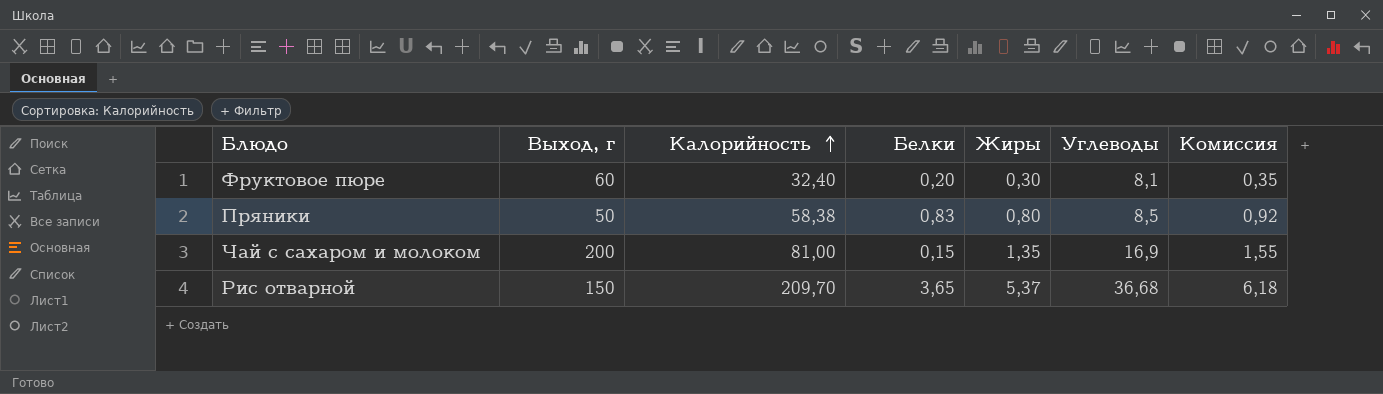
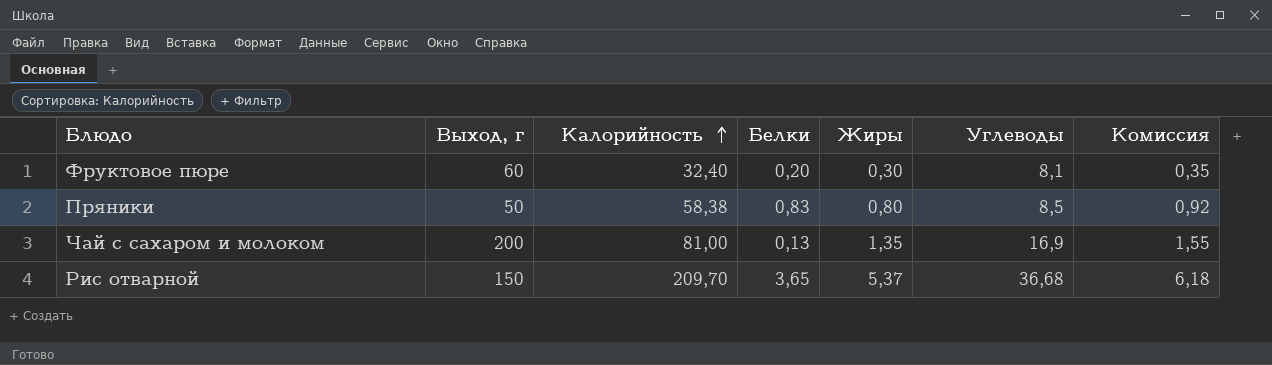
Чай с сахаром и молоком | Белки: 0,15 -> 0,13

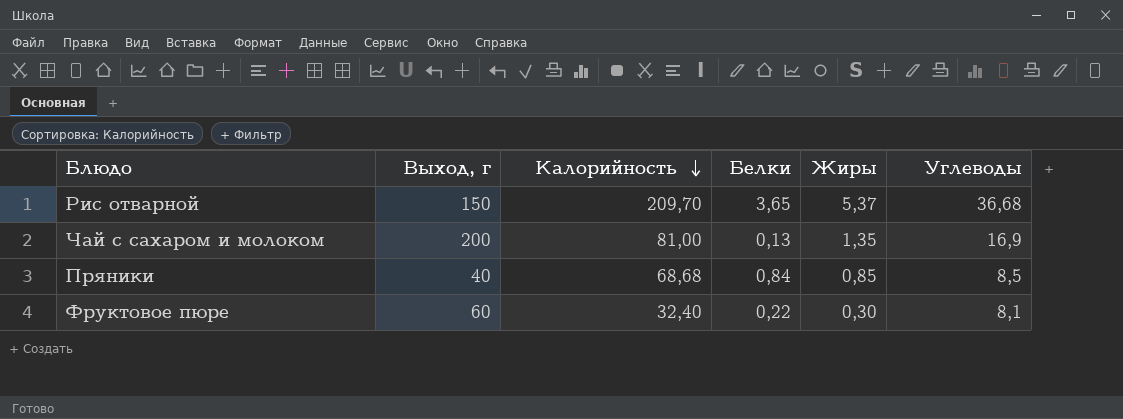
row order: Калорийность ascending -> Калорийность descending
column Комиссия | formula: [Жиры] * 1,15 -> none
Пряники | Выход, г: 50 -> 40
Пряники | Калорийность: 58,38 -> 68,68
Пряники | Белки: 0,83 -> 0,84
Пряники | Жиры: 0,80 -> 0,85
Фруктовое пюре | Белки: 0,20 -> 0,22

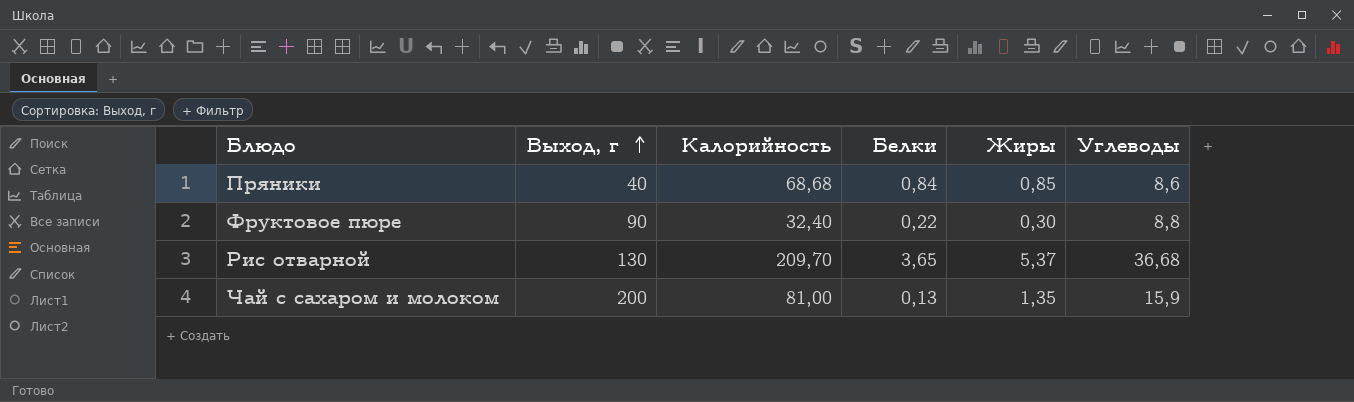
row order: Калорийность descending -> Выход, г ascending
Пряники | Углеводы: 8,5 -> 8,6
Фруктовое пюре | Выход, г: 60 -> 90
Фруктовое пюре | Углеводы: 8,1 -> 8,8
Рис отварной | Выход, г: 150 -> 130
Чай с сахаром и молоком | Углеводы: 16,9 -> 15,9

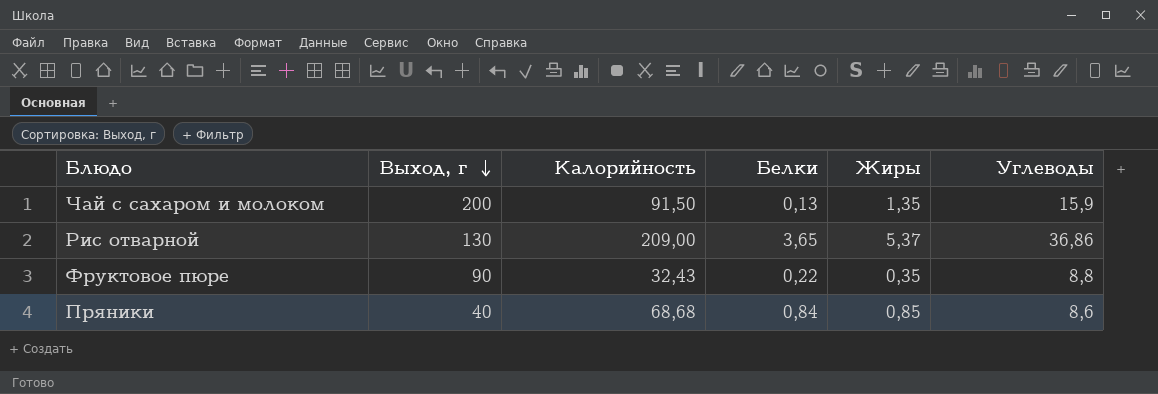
row order: Выход, г ascending -> Выход, г descending
Чай с сахаром и молоком | Калорийность: 81,00 -> 91,50
Рис отварной | Калорийность: 209,70 -> 209,00
Рис отварной | Углеводы: 36,68 -> 36,86
Фруктовое пюре | Калорийность: 32,40 -> 32,43
Фруктовое пюре | Жиры: 0,30 -> 0,35

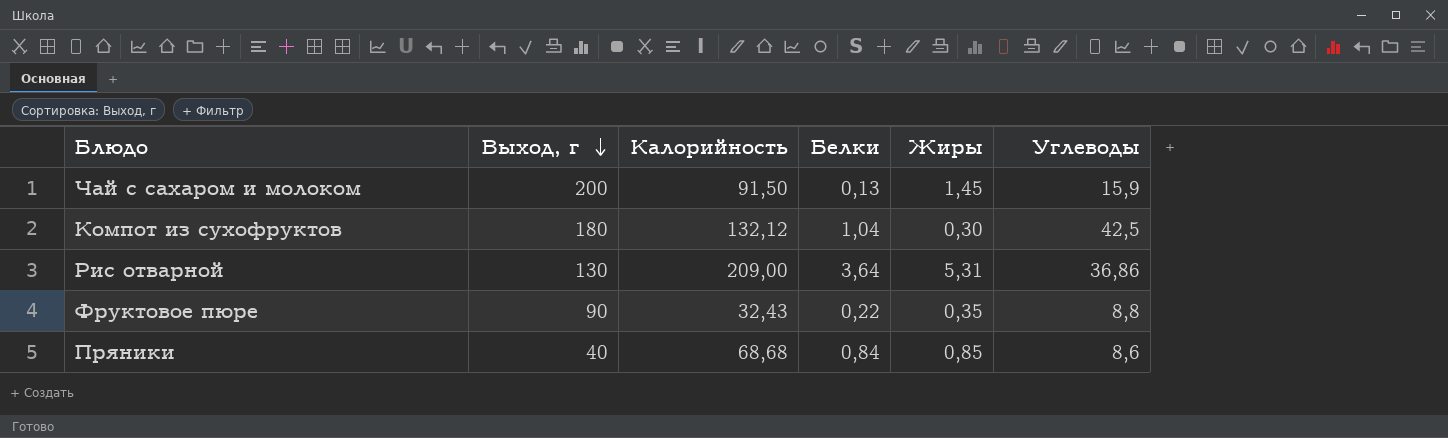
Чай с сахаром и молоком | Жиры: 1,35 -> 1,45
row Компот из сухофруктов: none -> 180 | 132,12 | 1,04 | 0,30 | 42,5
Рис отварной | Белки: 3,65 -> 3,64
Рис отварной | Жиры: 5,37 -> 5,31

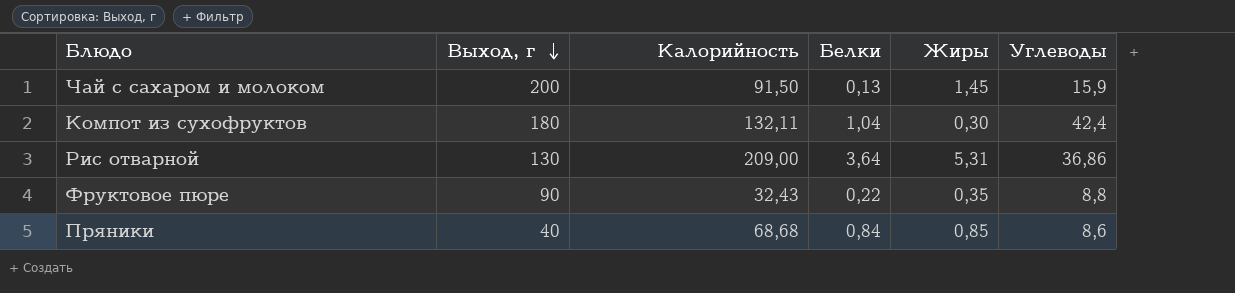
Компот из сухофруктов | Калорийность: 132,12 -> 132,11
Компот из сухофруктов | Углеводы: 42,5 -> 42,4

